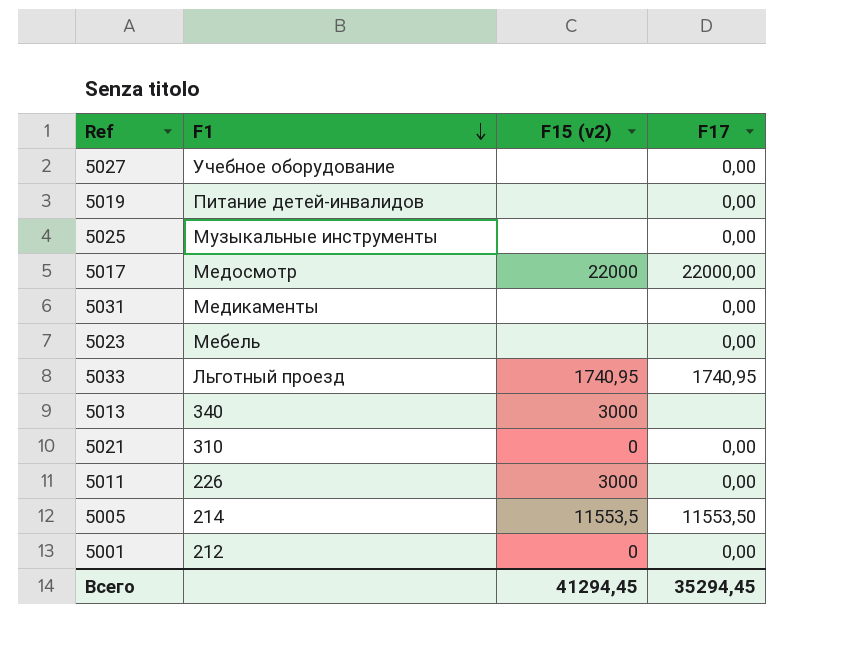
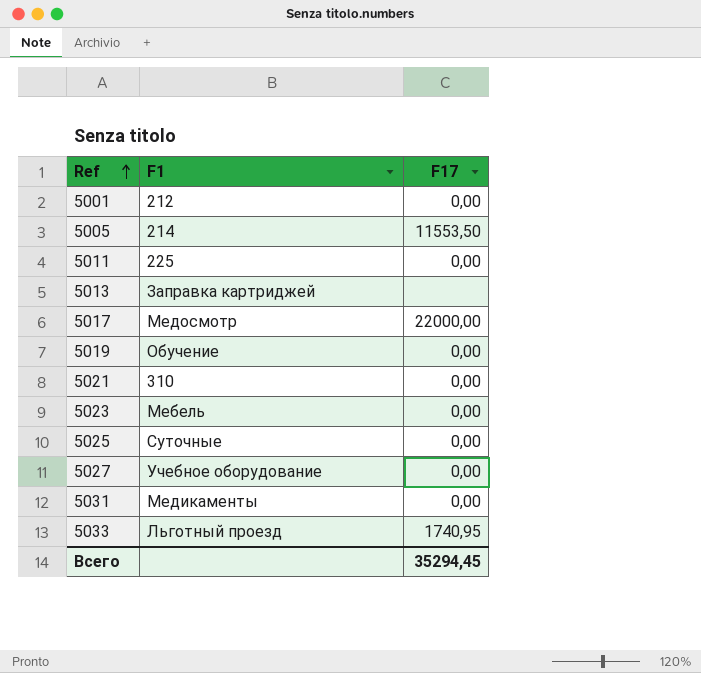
row order: F1 descending -> Ref ascending
column F15 (v2) | position: 3 -> none
5011 | F1: 226 -> 225
5013 | F1: 340 -> Заправка картриджей
5019 | F1: Питание детей-инвалидов -> Обучение
5025 | F1: Музыкальные инструменты -> Суточные

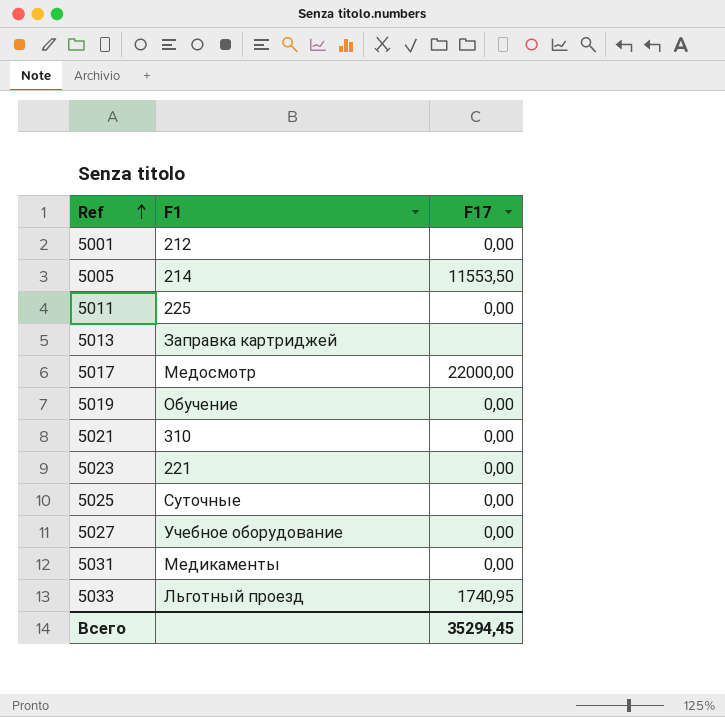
5023 | F1: Мебель -> 221

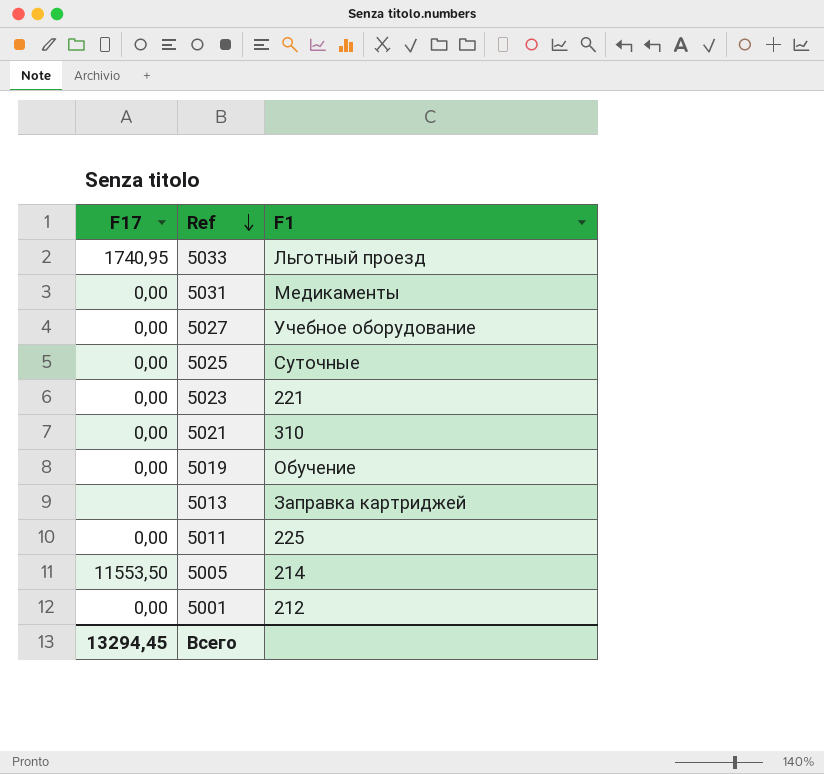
row order: Ref ascending -> Ref descending
column F17 | position: 3 -> 1
row 5017: Медосмотр | 22000,00 -> none
Всего | F17: 35294,45 -> 13294,45

